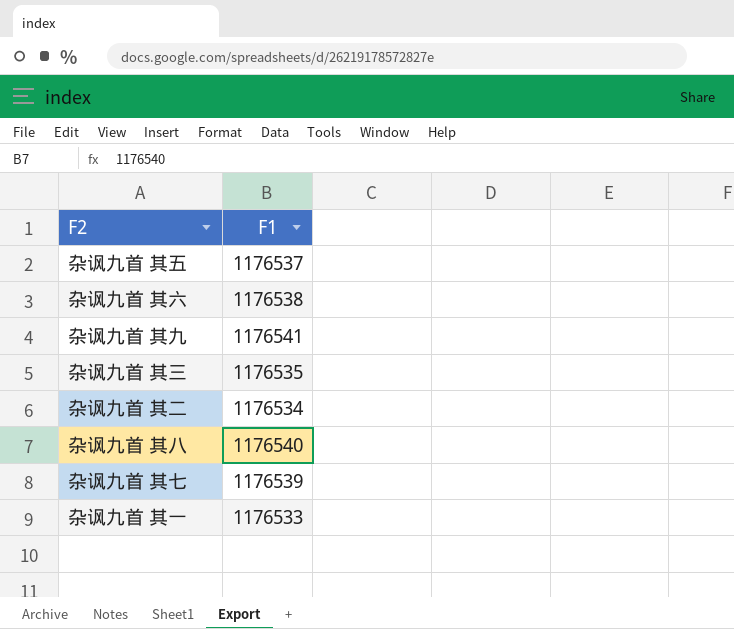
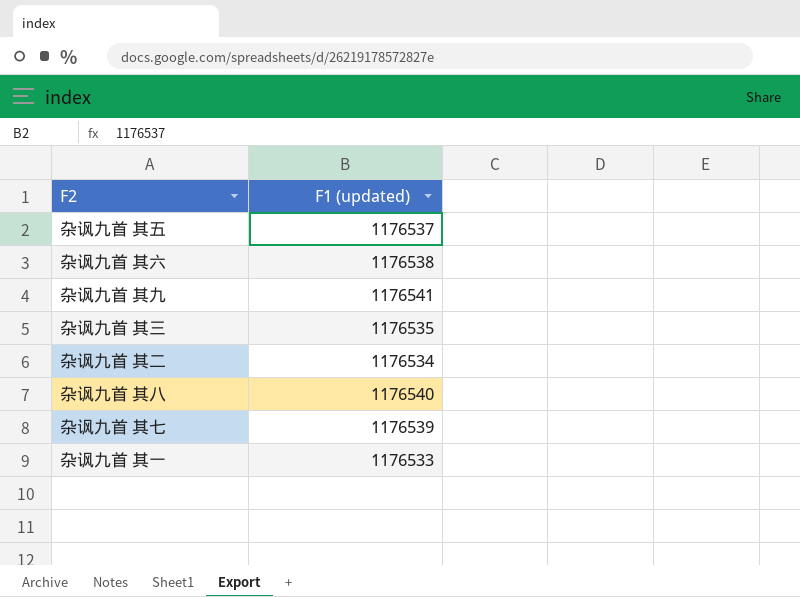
column name: F1 -> F1 (updated)

